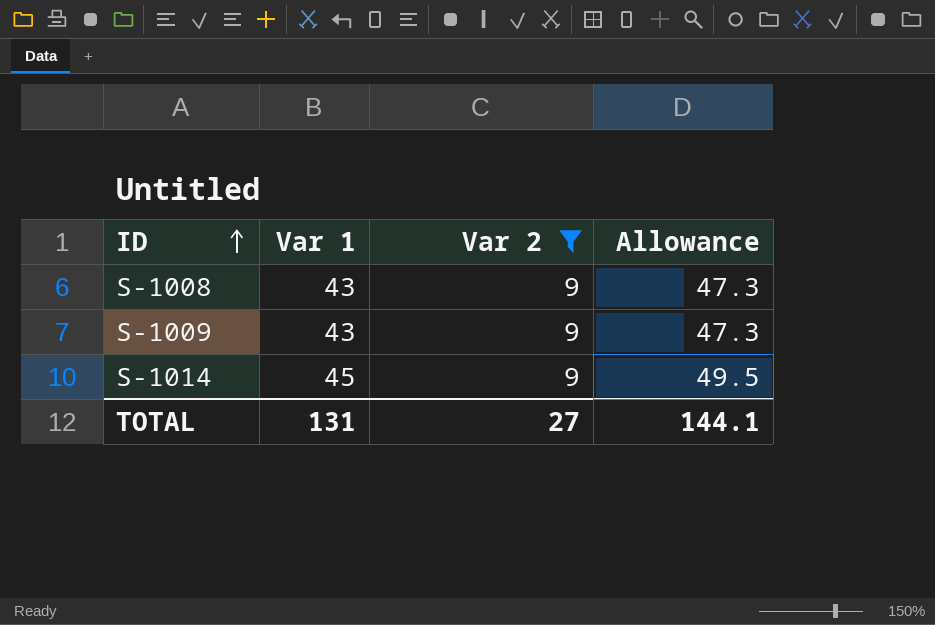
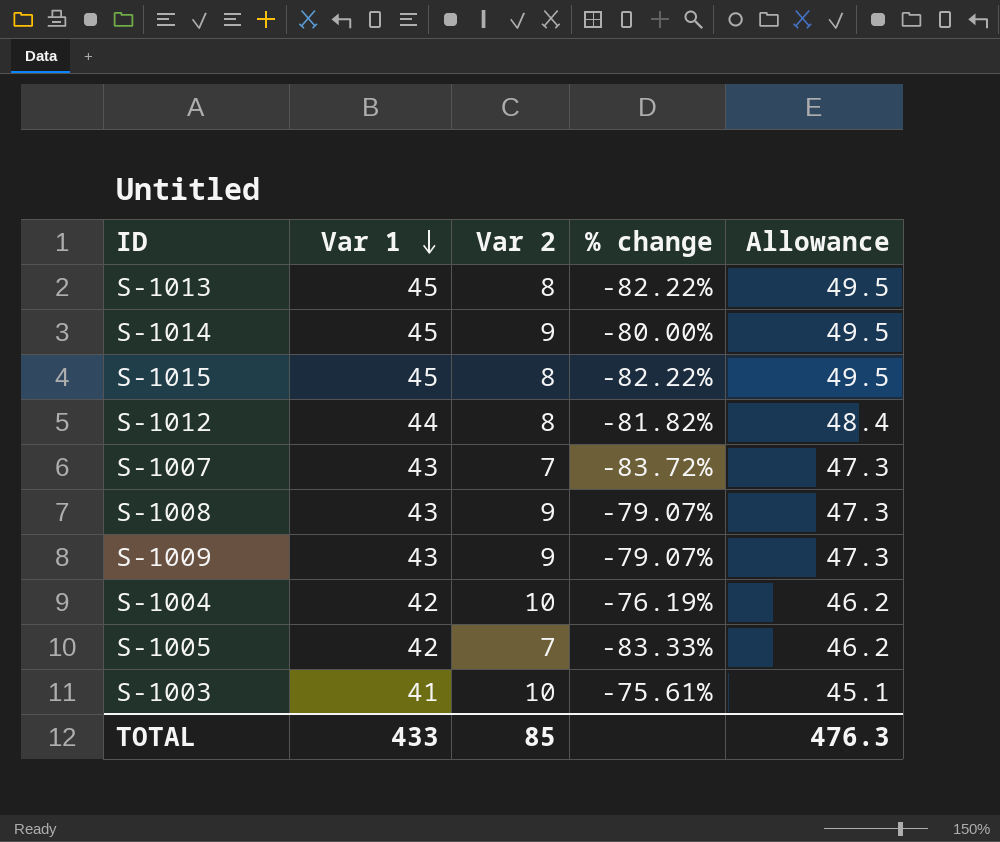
filter: Var 2 = 9 -> none
row order: ID ascending -> Var 1 descending
column % change | formula: none -> ([Var 2] - [Var 1]) / [Var 1]
TOTAL | Var 1: 131 -> 433
TOTAL | Var 2: 27 -> 85
TOTAL | Allowance: 144.1 -> 476.3

